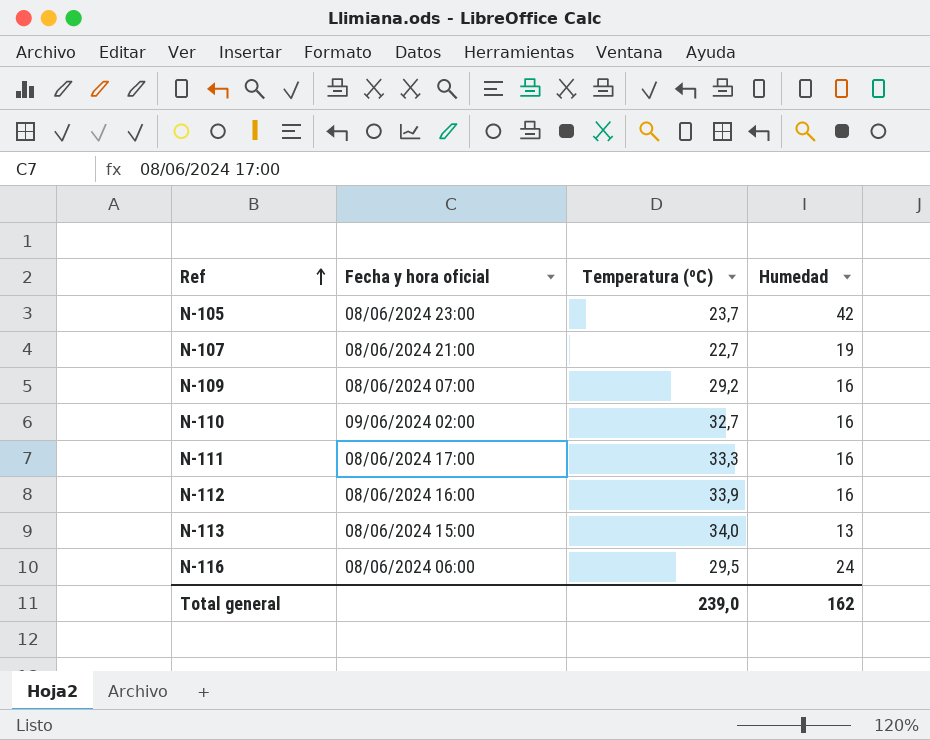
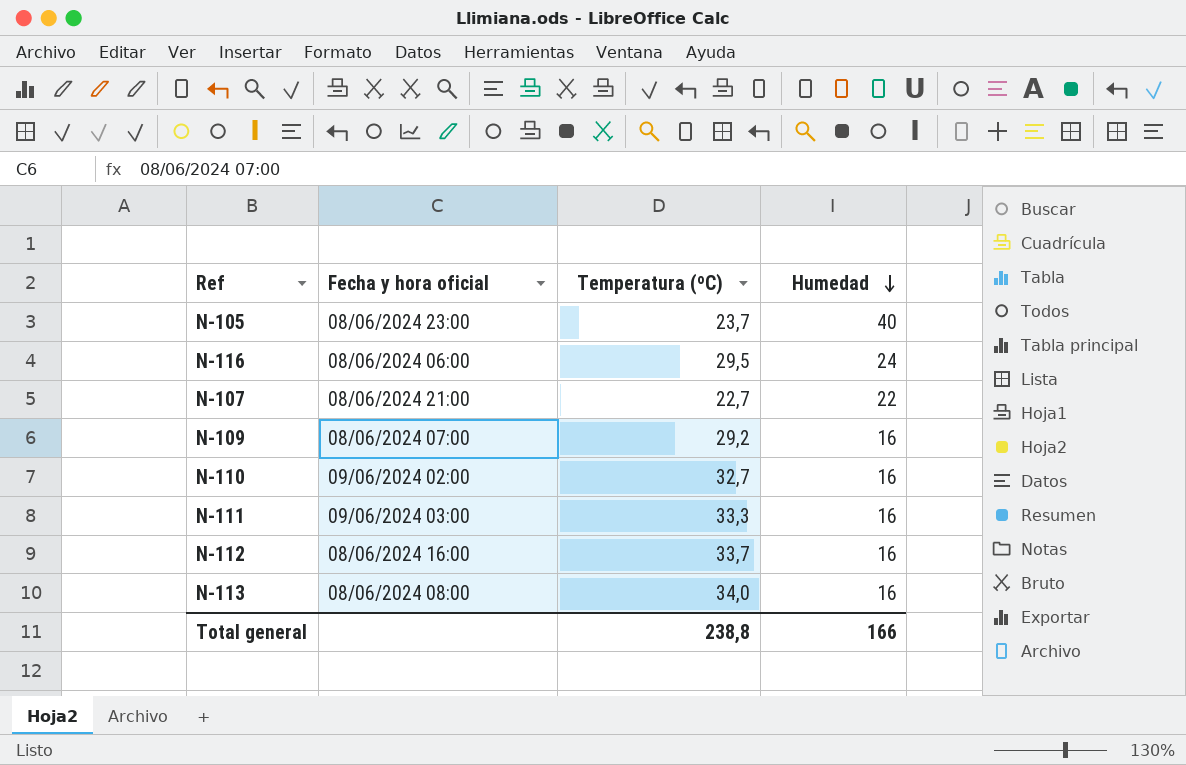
row order: Ref ascending -> Humedad descending
N-105 | Humedad: 42 -> 40
N-107 | Humedad: 19 -> 22
N-111 | Fecha y hora oficial: 08/06/2024 17:00 -> 09/06/2024 03:00
N-112 | Temperatura (ºC): 33,9 -> 33,7
N-113 | Fecha y hora oficial: 08/06/2024 15:00 -> 08/06/2024 08:00
N-113 | Humedad: 13 -> 16
Total general | Temperatura (ºC): 239,0 -> 238,8
Total general | Humedad: 162 -> 166

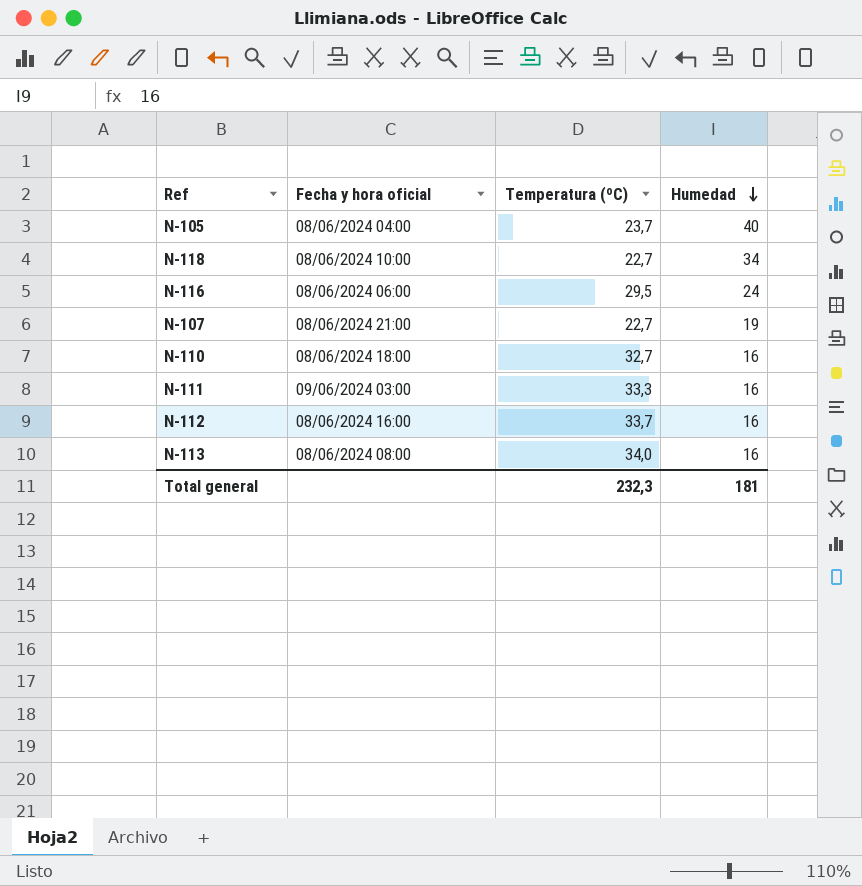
row N-109: 08/06/2024 07:00 | 29,2 | 16 -> none
N-105 | Fecha y hora oficial: 08/06/2024 23:00 -> 08/06/2024 04:00
row N-118: none -> 08/06/2024 10:00 | 22,7 | 34
N-107 | Humedad: 22 -> 19
N-110 | Fecha y hora oficial: 09/06/2024 02:00 -> 08/06/2024 18:00
Total general | Temperatura (ºC): 238,8 -> 232,3
Total general | Humedad: 166 -> 181

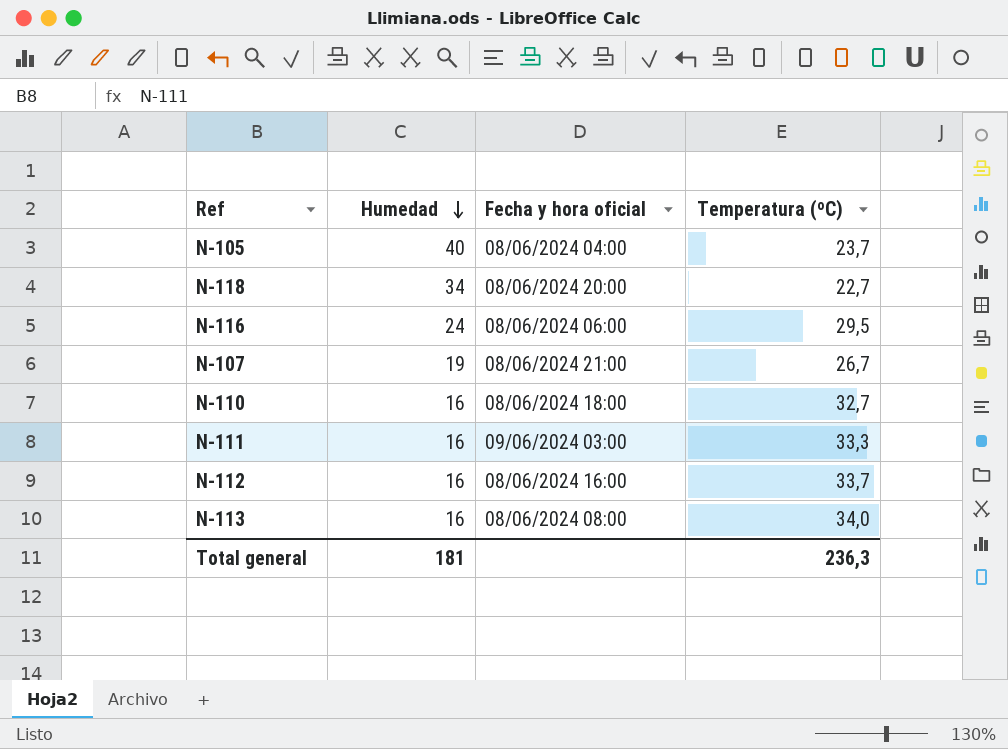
column Humedad | position: 4 -> 2
N-118 | Fecha y hora oficial: 08/06/2024 10:00 -> 08/06/2024 20:00
N-107 | Temperatura (ºC): 22,7 -> 26,7
Total general | Temperatura (ºC): 232,3 -> 236,3

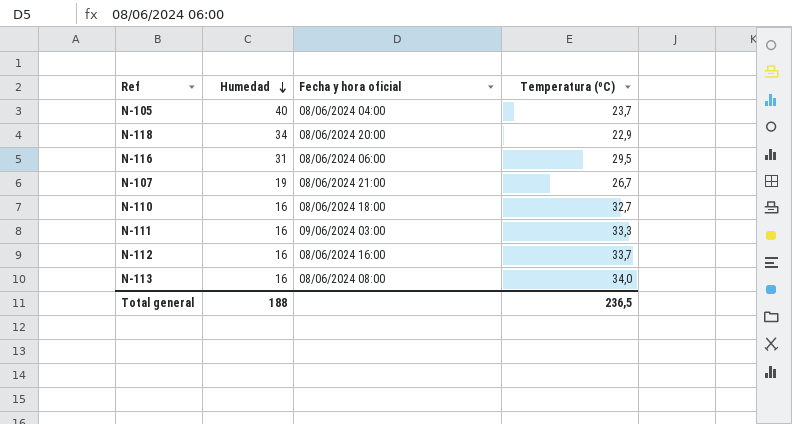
N-118 | Temperatura (ºC): 22,7 -> 22,9
N-116 | Humedad: 24 -> 31
Total general | Humedad: 181 -> 188
Total general | Temperatura (ºC): 236,3 -> 236,5

